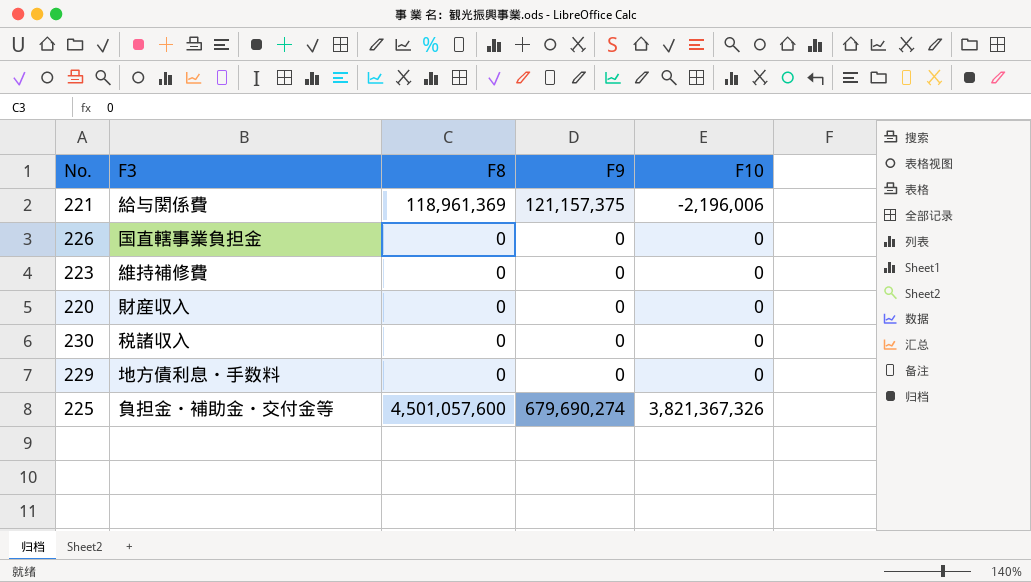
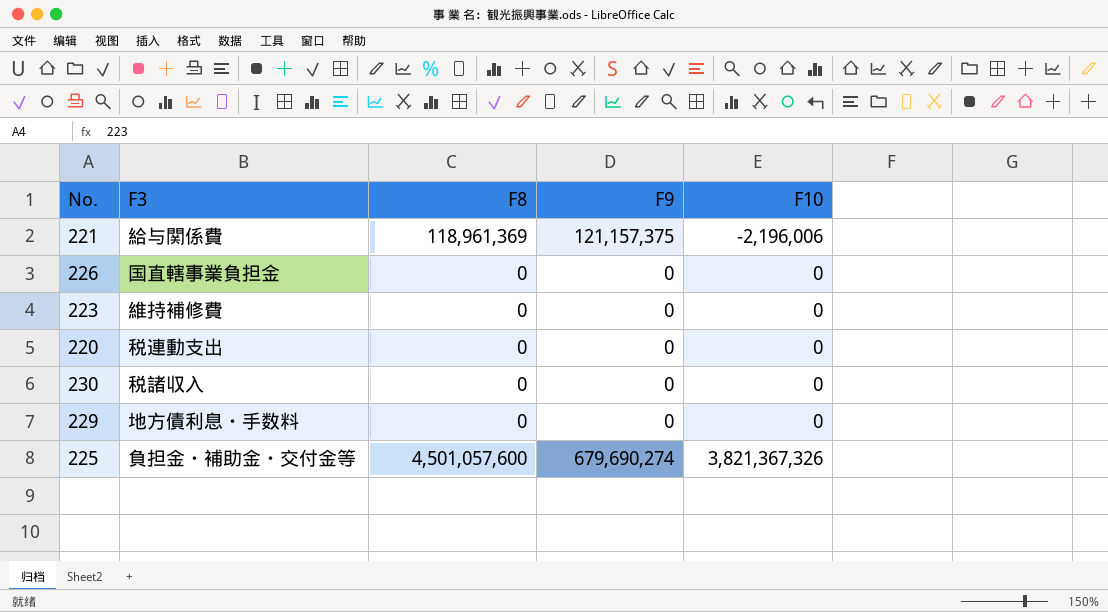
220 | F3: 財産収入 -> 税連動支出

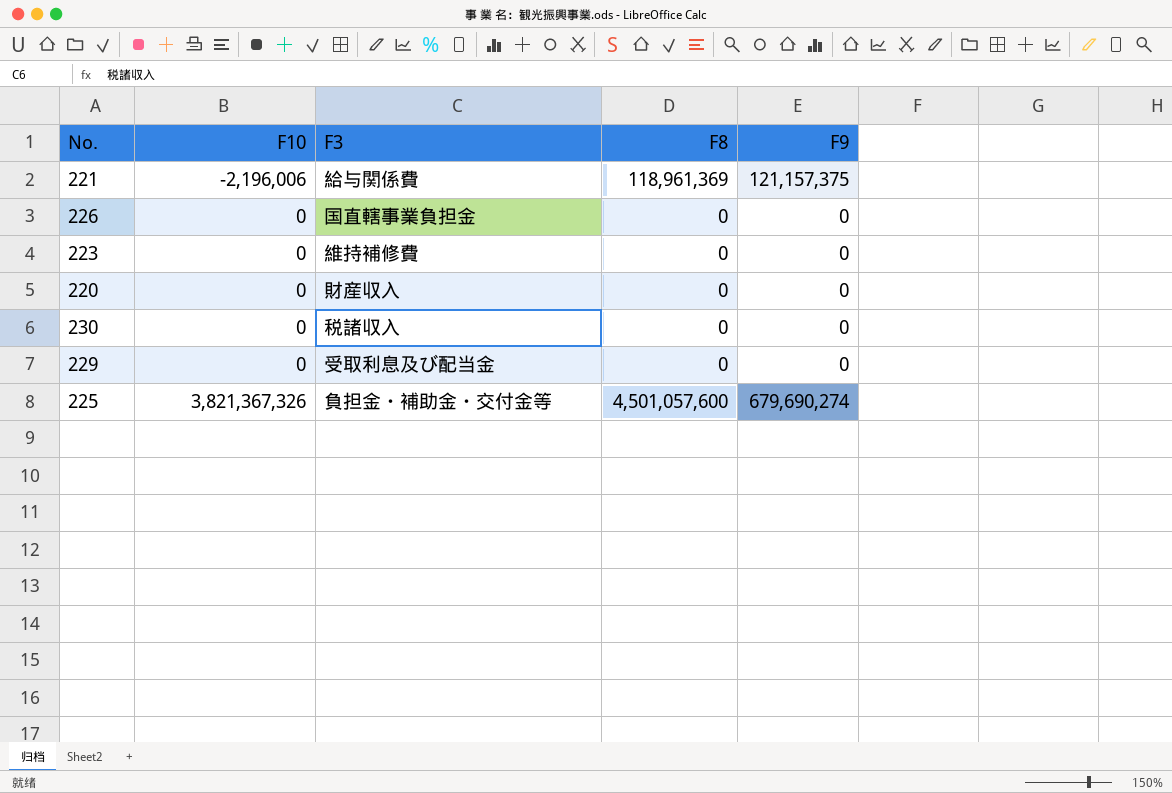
column F10 | position: 5 -> 2
220 | F3: 税連動支出 -> 財産収入
229 | F3: 地方債利息・手数料 -> 受取利息及び配当金

